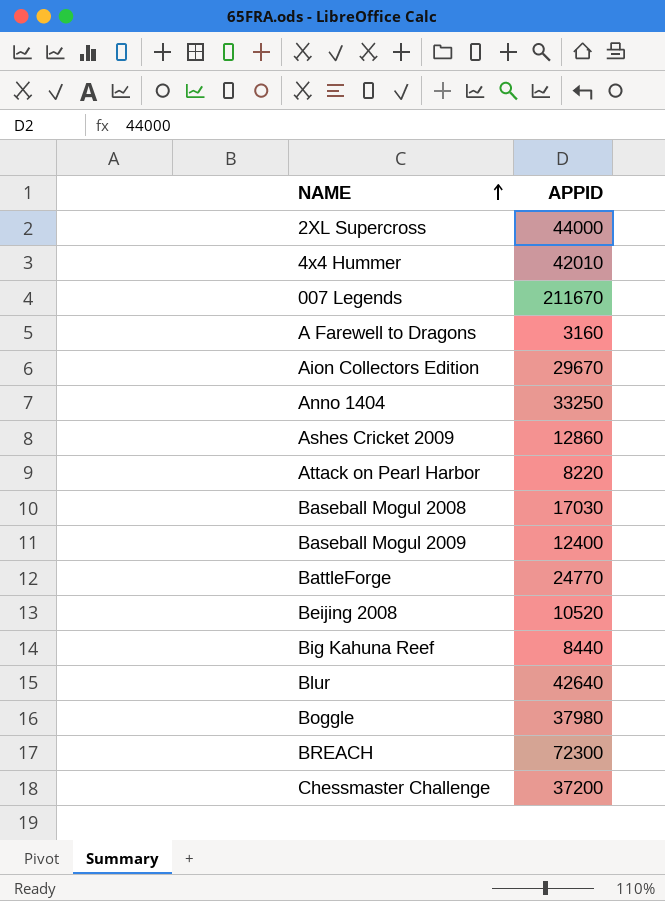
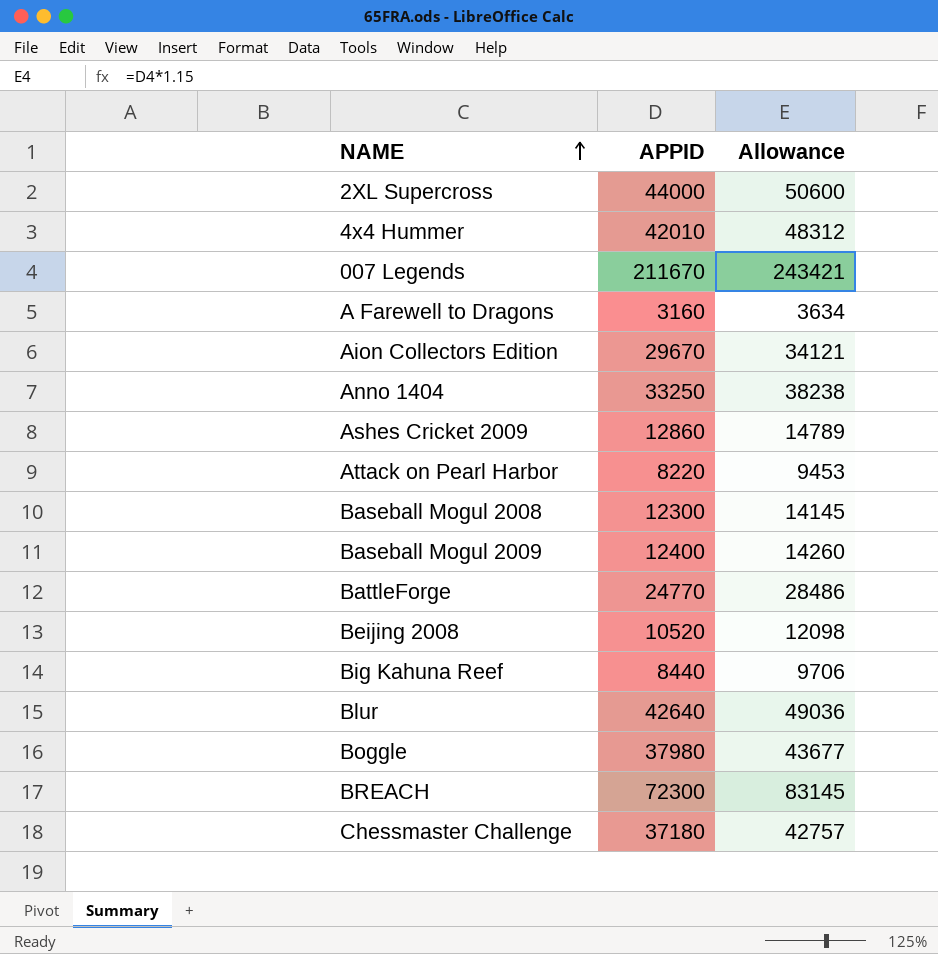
column Allowance | formula: none -> [APPID] * 1.15
Baseball Mogul 2008 | APPID: 17030 -> 12300
Chessmaster Challenge | APPID: 37200 -> 37180

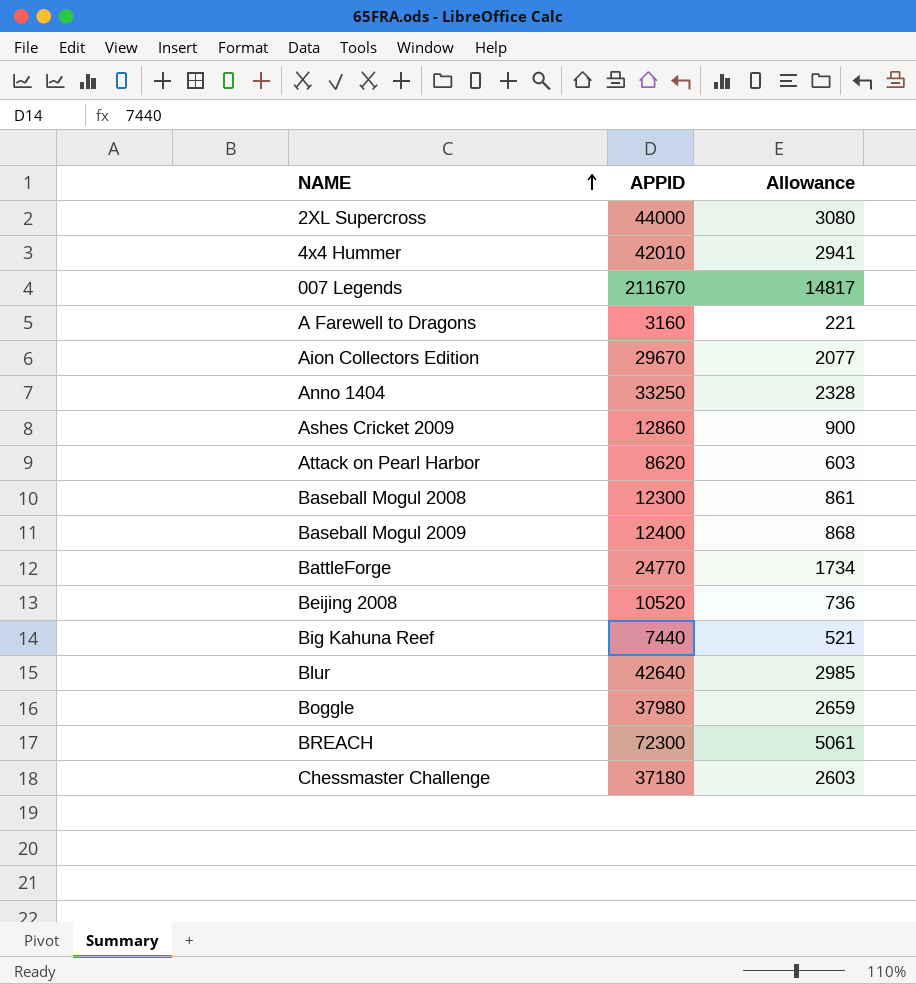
column Allowance | formula: [APPID] * 1.15 -> [APPID] * 0.07
Attack on Pearl Harbor | APPID: 8220 -> 8620
Big Kahuna Reef | APPID: 8440 -> 7440

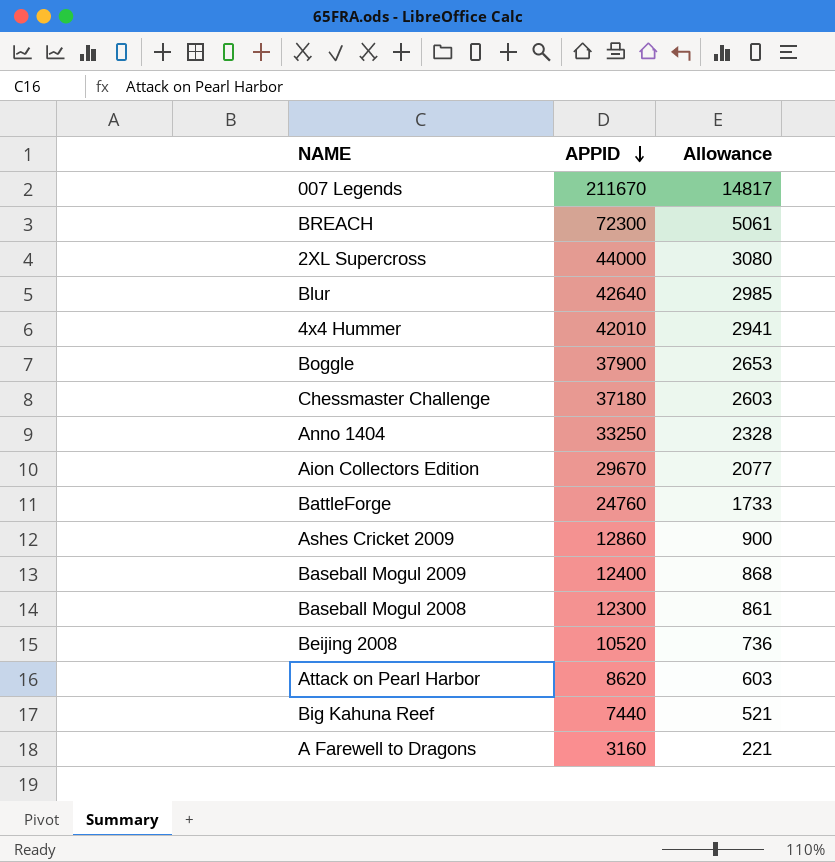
row order: NAME ascending -> APPID descending
Boggle | APPID: 37980 -> 37900
Boggle | Allowance: 2659 -> 2653
BattleForge | APPID: 24770 -> 24760
BattleForge | Allowance: 1734 -> 1733

